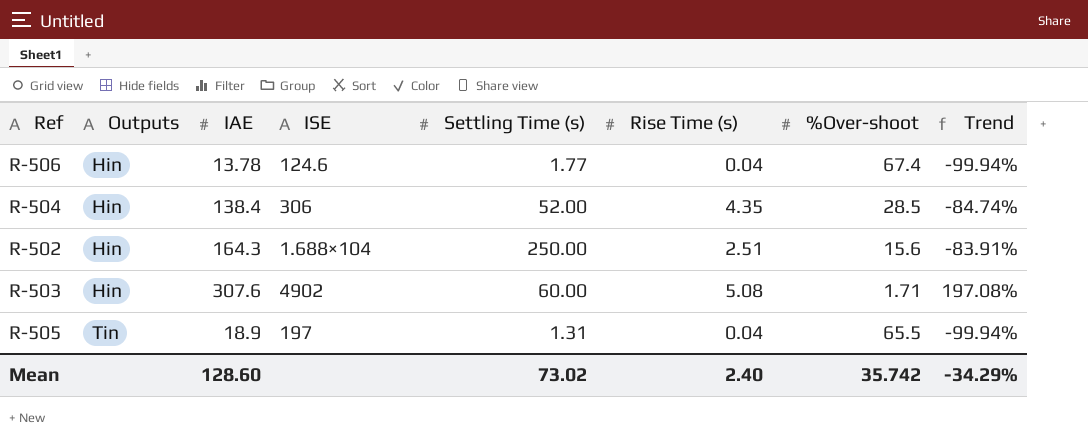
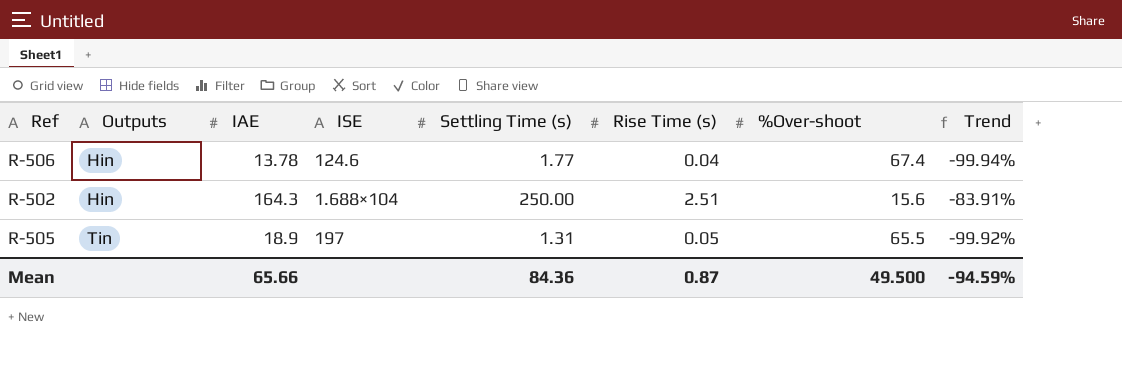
row R-504: Hin | 138.4 | 306 | 52.00 | 4.35 | 28.5 | -84.74% -> none
row R-503: Hin | 307.6 | 4902 | 60.00 | 5.08 | 1.71 | 197.08% -> none
R-505 | Rise Time (s): 0.04 -> 0.05
R-505 | Trend: -99.94% -> -99.92%
Mean | IAE: 128.60 -> 65.66
Mean | Settling Time (s): 73.02 -> 84.36
Mean | Rise Time (s): 2.40 -> 0.87
Mean | %Over-shoot: 35.742 -> 49.500
Mean | Trend: -34.29% -> -94.59%

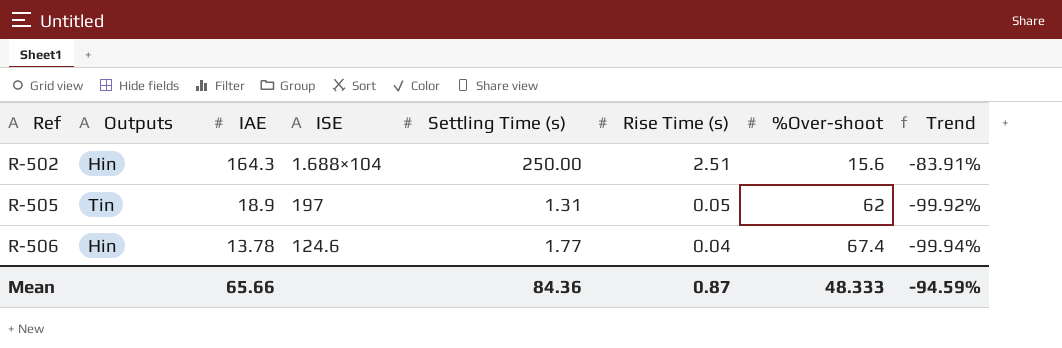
row order: Outputs ascending -> Ref ascending
R-505 | %Over-shoot: 65.5 -> 62
Mean | %Over-shoot: 49.500 -> 48.333

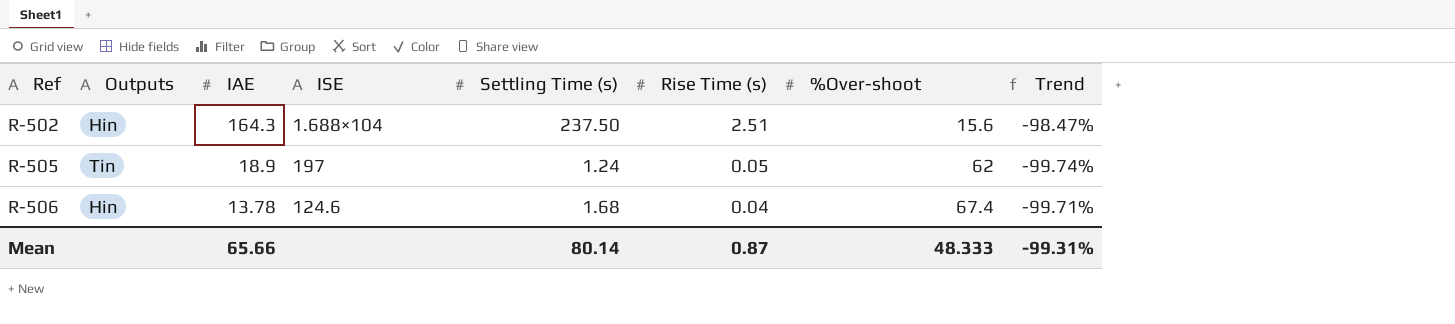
column Trend | formula: ([Rise Time (s)] - [%Over-shoot]) / [%Over-shoot] -> ([Rise Time (s)] - [IAE]) / [IAE]
R-502 | Settling Time (s): 250.00 -> 237.50
R-505 | Settling Time (s): 1.31 -> 1.24
R-506 | Settling Time (s): 1.77 -> 1.68
Mean | Settling Time (s): 84.36 -> 80.14
Mean | Trend: -94.59% -> -99.31%

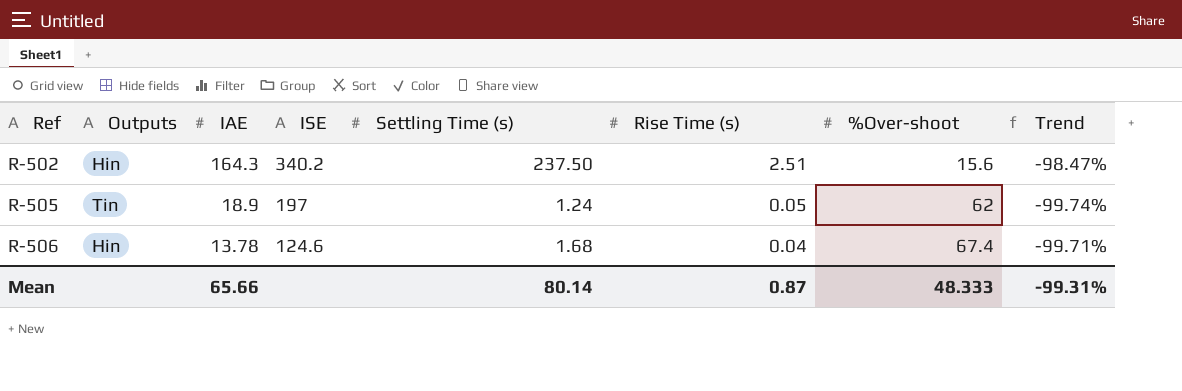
R-502 | ISE: 1.688×104 -> 340.2

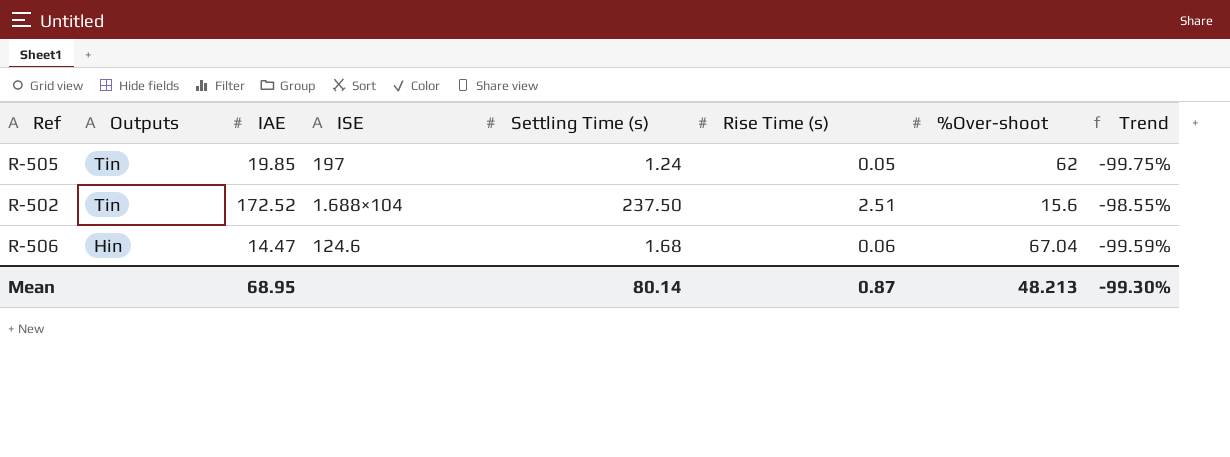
row order: Ref ascending -> Outputs descending
R-505 | IAE: 18.9 -> 19.85
R-505 | Trend: -99.74% -> -99.75%
R-502 | Outputs: Hin -> Tin
R-502 | IAE: 164.3 -> 172.52
R-502 | ISE: 340.2 -> 1.688×104
R-502 | Trend: -98.47% -> -98.55%
R-506 | IAE: 13.78 -> 14.47
R-506 | Rise Time (s): 0.04 -> 0.06
R-506 | %Over-shoot: 67.4 -> 67.04
R-506 | Trend: -99.71% -> -99.59%
Mean | IAE: 65.66 -> 68.95
Mean | %Over-shoot: 48.333 -> 48.213
Mean | Trend: -99.31% -> -99.30%

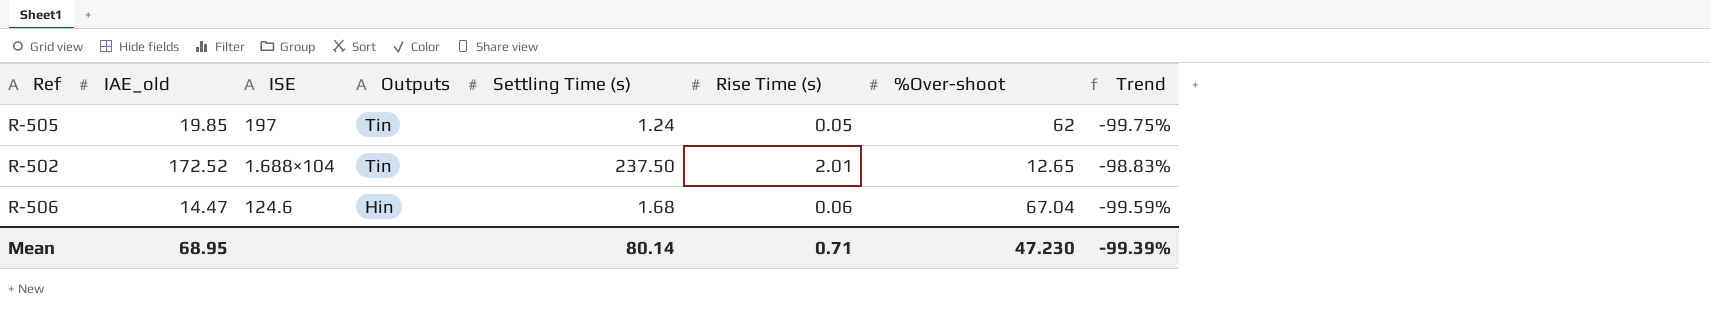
column name: IAE -> IAE_old
column Outputs | position: 2 -> 4
R-502 | Rise Time (s): 2.51 -> 2.01
R-502 | %Over-shoot: 15.6 -> 12.65
R-502 | Trend: -98.55% -> -98.83%
Mean | Rise Time (s): 0.87 -> 0.71
Mean | %Over-shoot: 48.213 -> 47.230
Mean | Trend: -99.30% -> -99.39%

